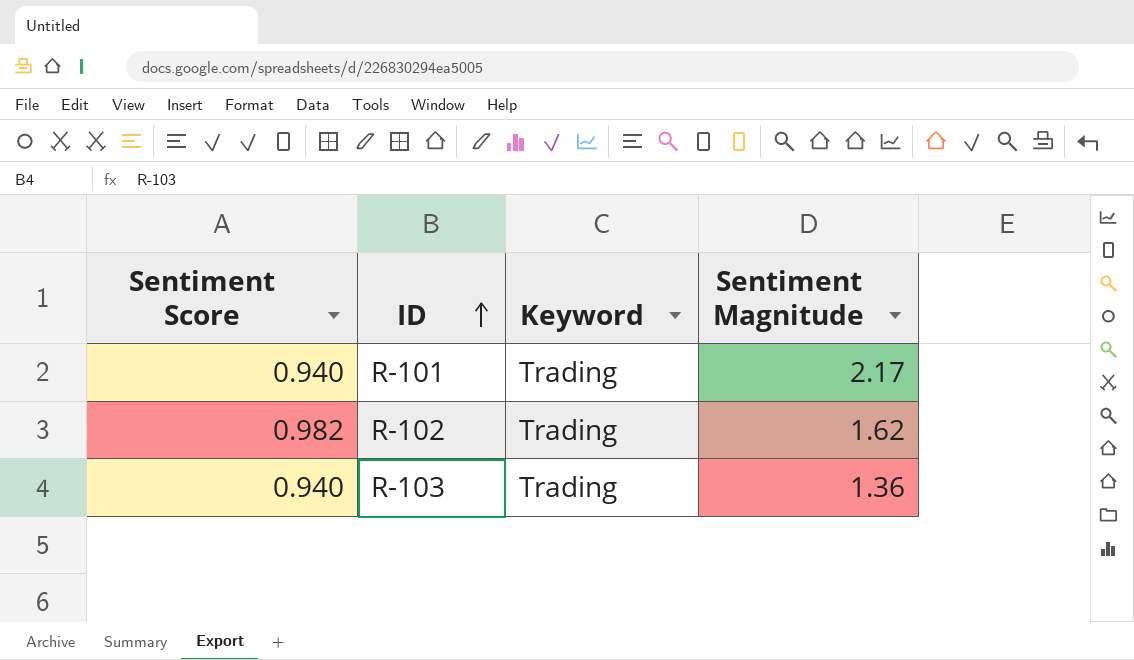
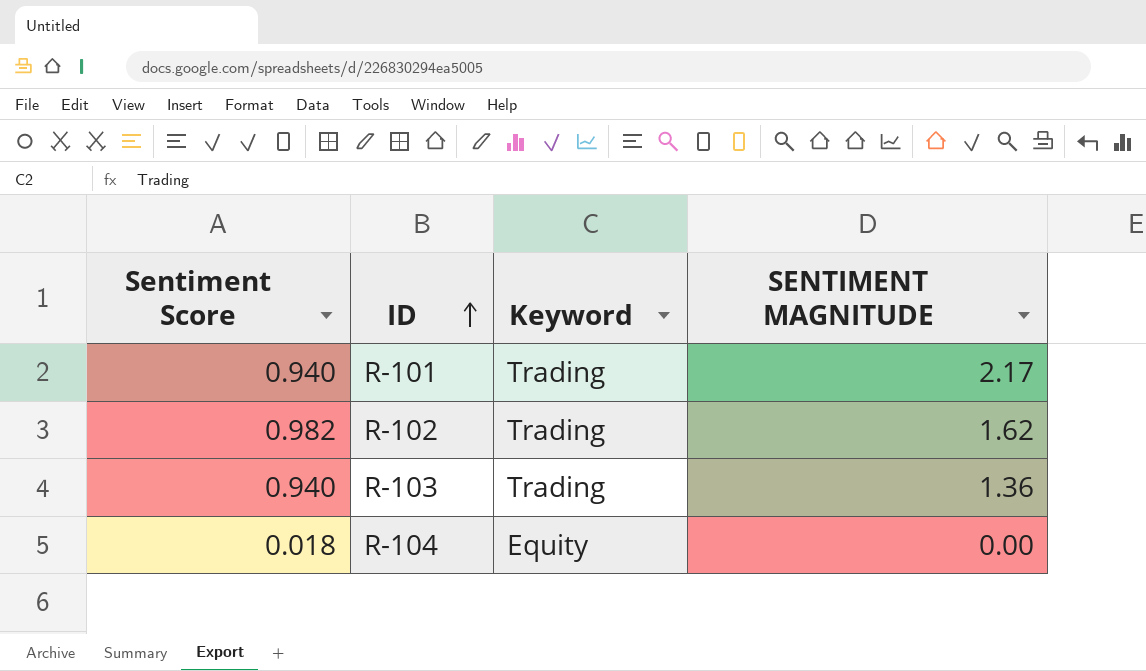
column name: Sentiment Magnitude -> SENTIMENT MAGNITUDE
row R-104: none -> 0.018 | Equity | 0.00

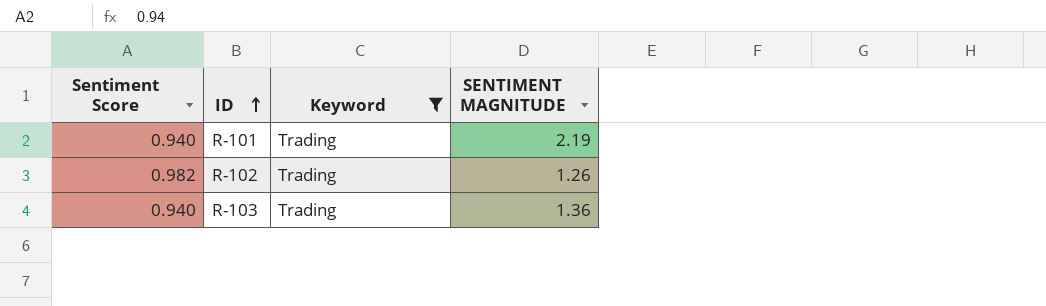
filter: none -> Keyword = Trading
R-101 | SENTIMENT MAGNITUDE: 2.17 -> 2.19
R-102 | SENTIMENT MAGNITUDE: 1.62 -> 1.26

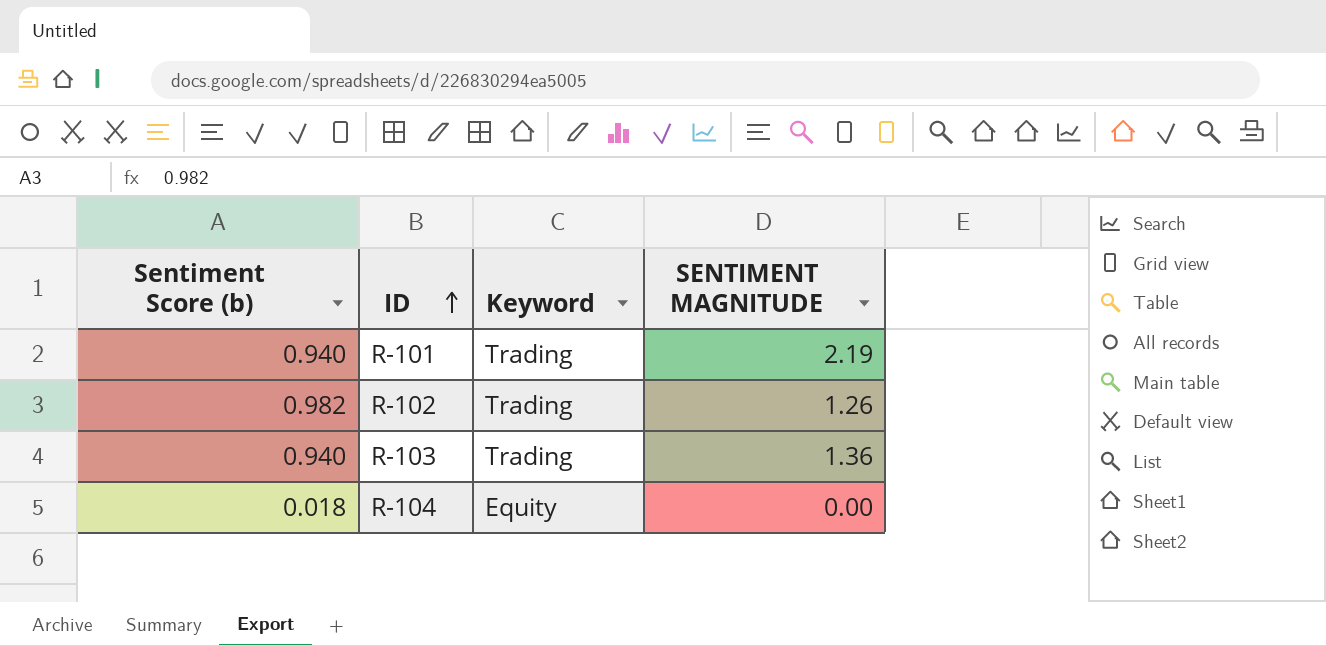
filter: Keyword = Trading -> none
column name: Sentiment Score -> Sentiment Score (b)

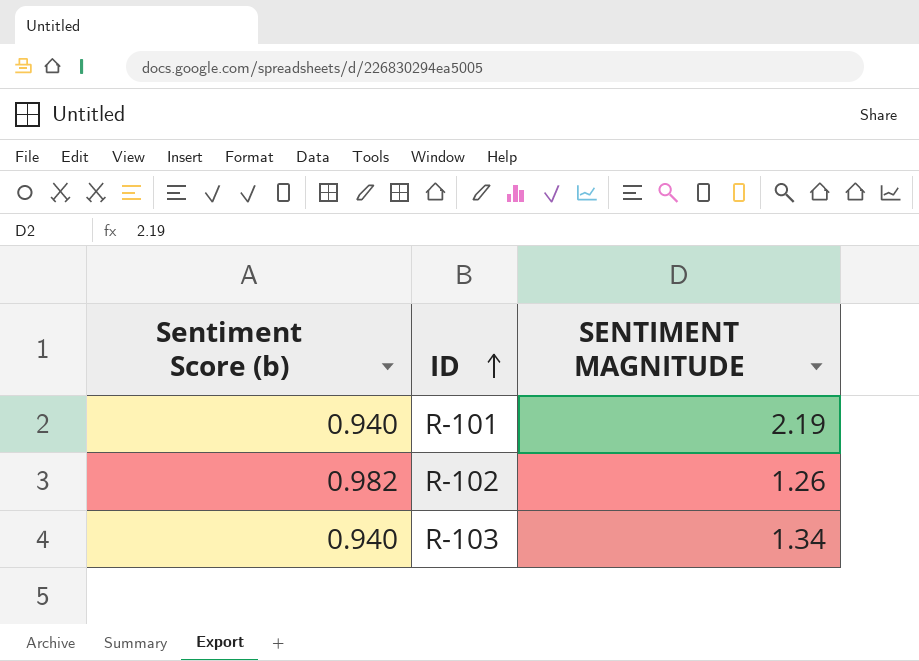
column Keyword | position: 3 -> none
row R-104: 0.018 | Equity | 0.00 -> none
R-103 | SENTIMENT MAGNITUDE: 1.36 -> 1.34

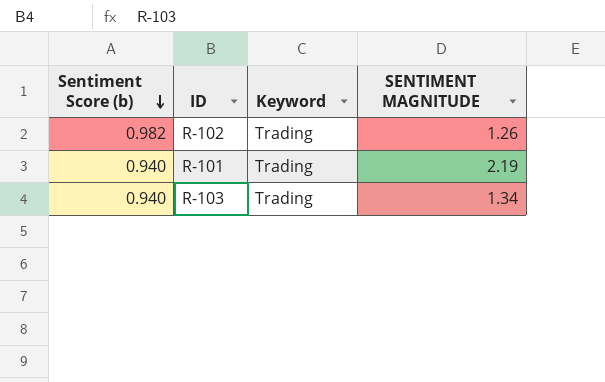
row order: ID ascending -> Sentiment Score (b) descending
column Keyword | position: none -> 3

